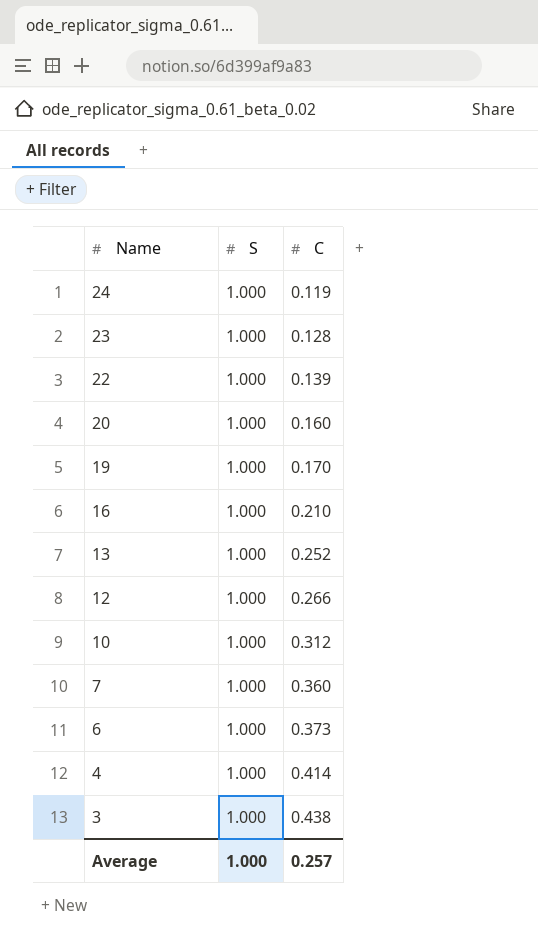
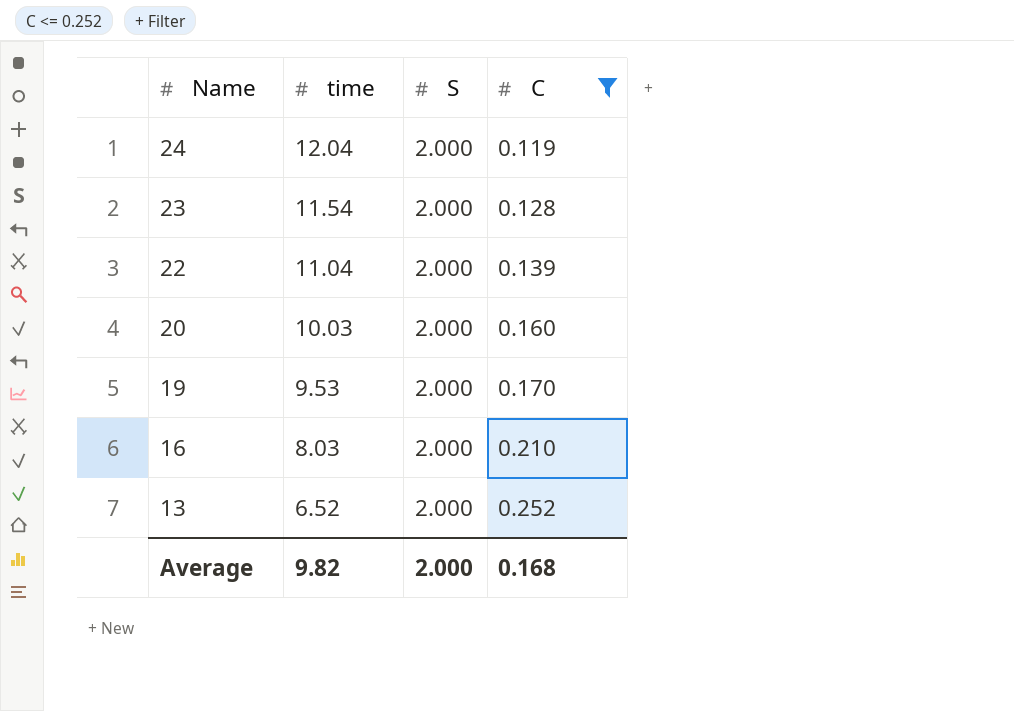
filter: none -> C <= 0.252
column time | position: none -> 2
24 | S: 1.000 -> 2.000
23 | S: 1.000 -> 2.000
22 | S: 1.000 -> 2.000
20 | S: 1.000 -> 2.000
19 | S: 1.000 -> 2.000
16 | S: 1.000 -> 2.000
13 | S: 1.000 -> 2.000
Average | S: 1.000 -> 2.000
Average | C: 0.257 -> 0.168

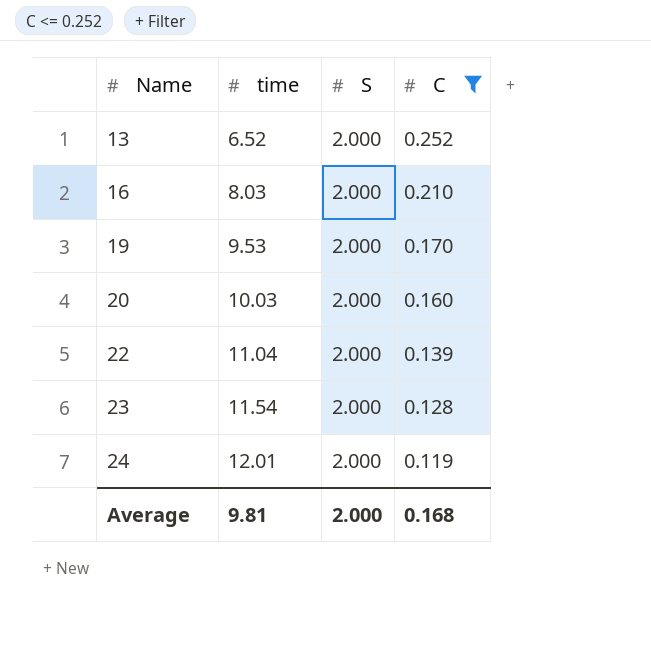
row order: Name descending -> Name ascending
24 | time: 12.04 -> 12.01
Average | time: 9.82 -> 9.81

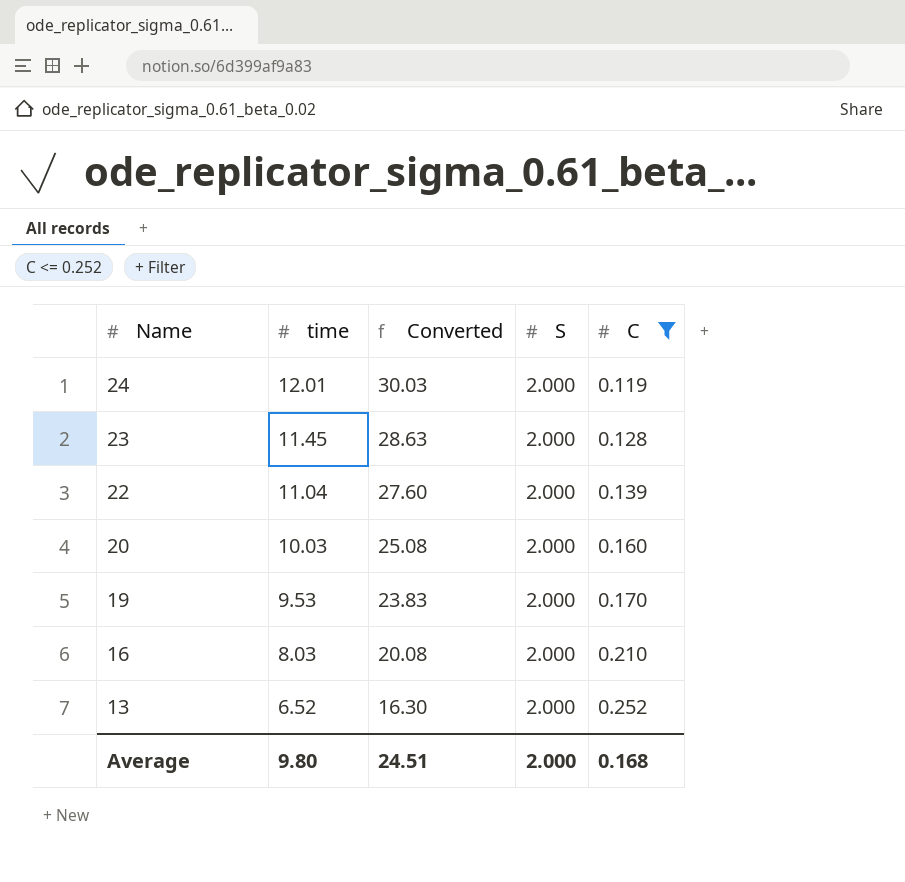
row order: Name ascending -> Name descending
column Converted | formula: none -> [time] * 2.5
23 | time: 11.54 -> 11.45
Average | time: 9.81 -> 9.80

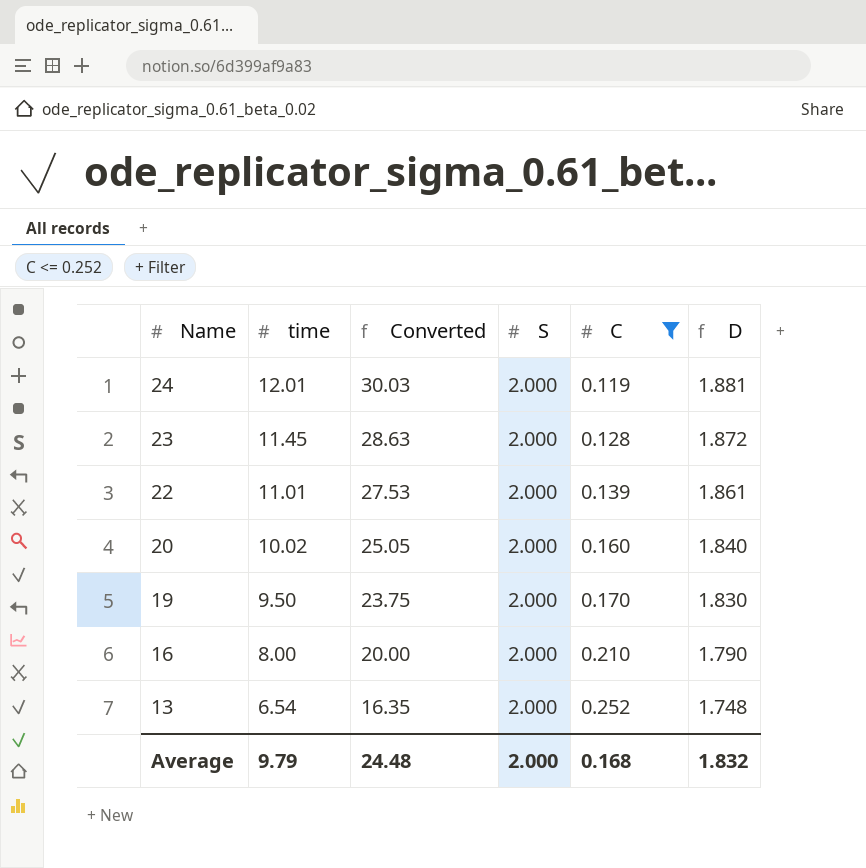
column D | formula: none -> [S] - [C]
22 | time: 11.04 -> 11.01
22 | Converted: 27.60 -> 27.53
20 | time: 10.03 -> 10.02
20 | Converted: 25.08 -> 25.05
19 | time: 9.53 -> 9.50
19 | Converted: 23.83 -> 23.75
16 | time: 8.03 -> 8.00
16 | Converted: 20.08 -> 20.00
13 | time: 6.52 -> 6.54
13 | Converted: 16.30 -> 16.35
Average | time: 9.80 -> 9.79
Average | Converted: 24.51 -> 24.48

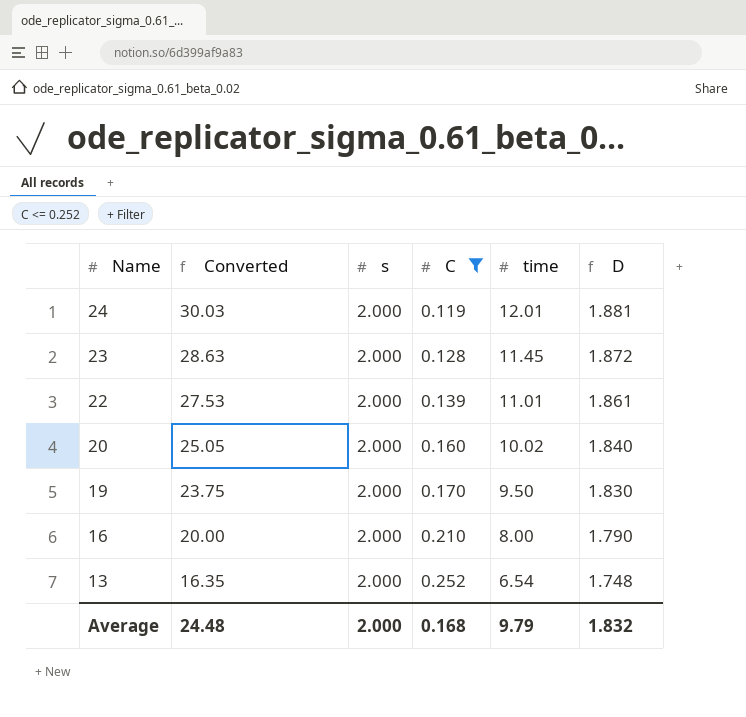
column name: S -> s
column time | position: 2 -> 5

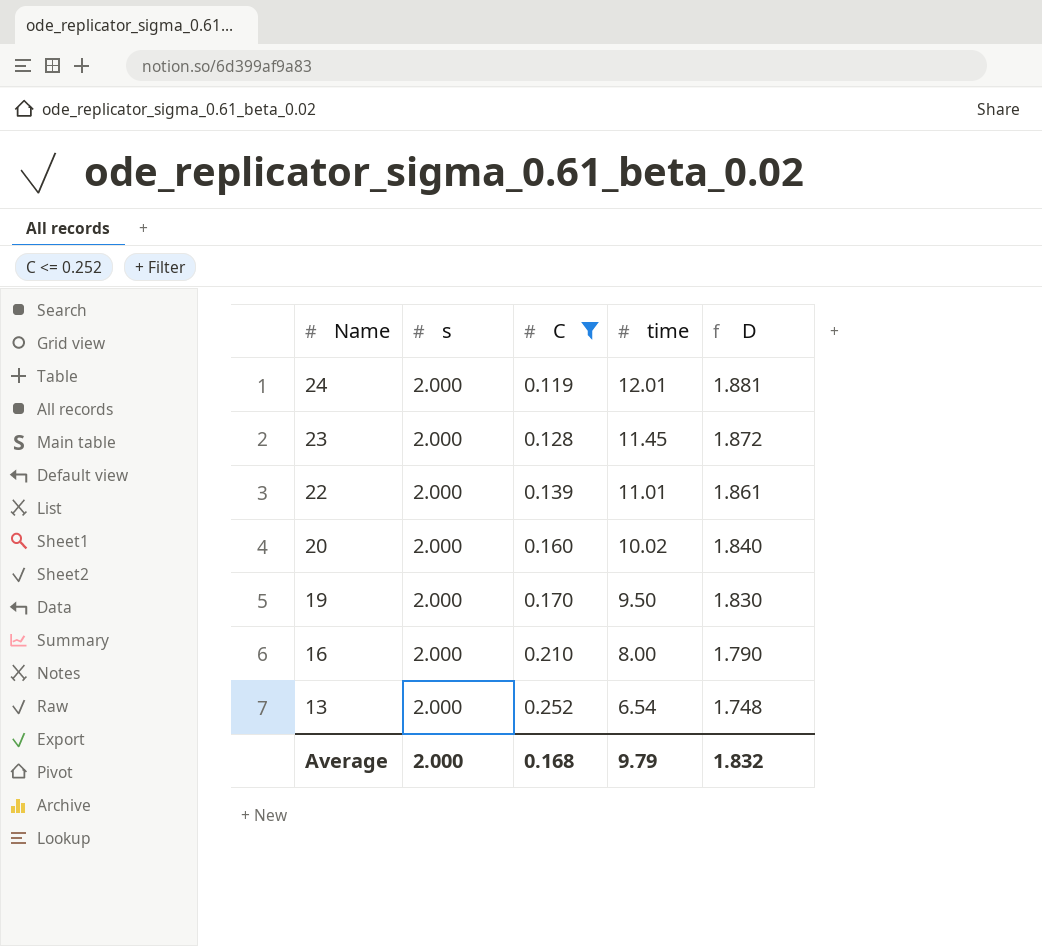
column Converted | formula: [time] * 2.5 -> none

